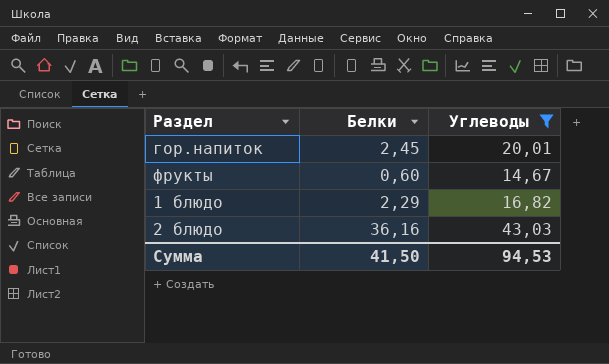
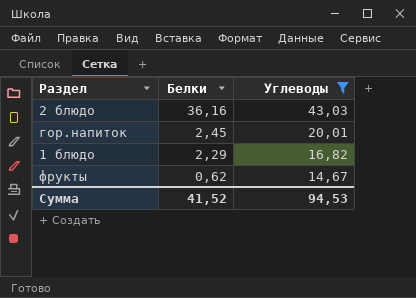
row order: none -> Белки descending
фрукты | Белки: 0,60 -> 0,62
Сумма | Белки: 41,50 -> 41,52

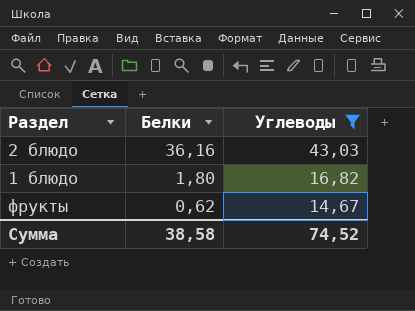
row гор.напиток: 2,45 | 20,01 -> none
1 блюдо | Белки: 2,29 -> 1,80
Сумма | Белки: 41,52 -> 38,58
Сумма | Углеводы: 94,53 -> 74,52

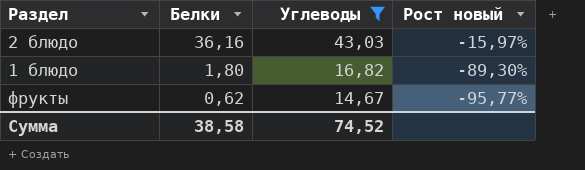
column Рост новый | formula: none -> ([Белки] - [Углеводы]) / [Углеводы]

